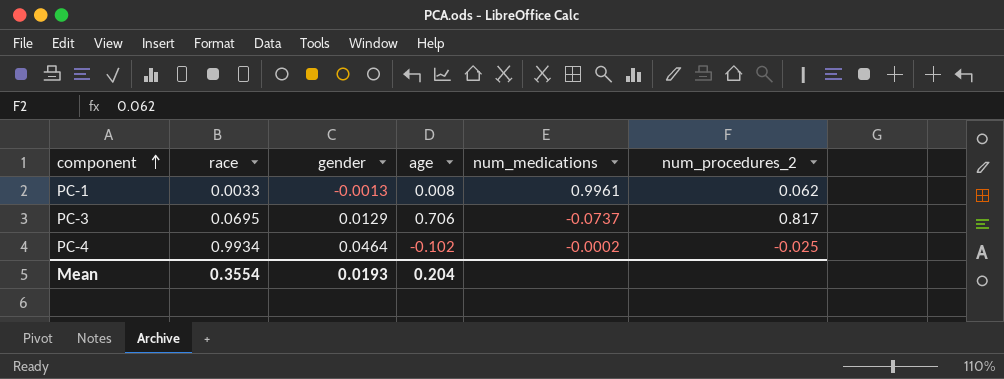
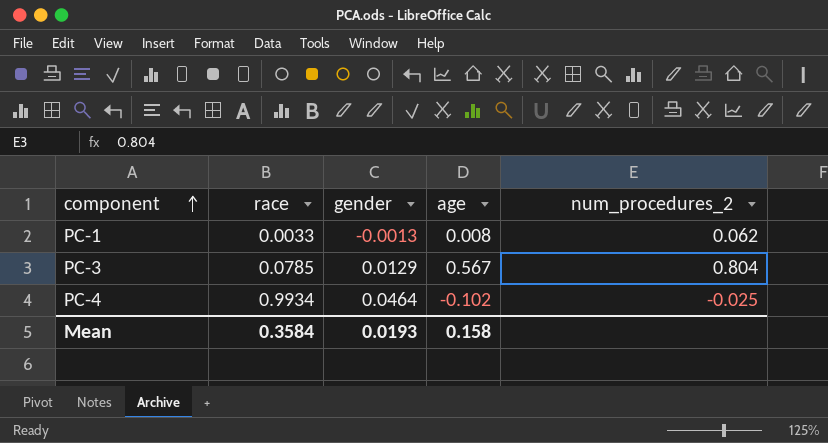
column num_medications | position: 5 -> none
PC-3 | race: 0.0695 -> 0.0785
PC-3 | age: 0.706 -> 0.567
PC-3 | num_procedures_2: 0.817 -> 0.804
Mean | race: 0.3554 -> 0.3584
Mean | age: 0.204 -> 0.158

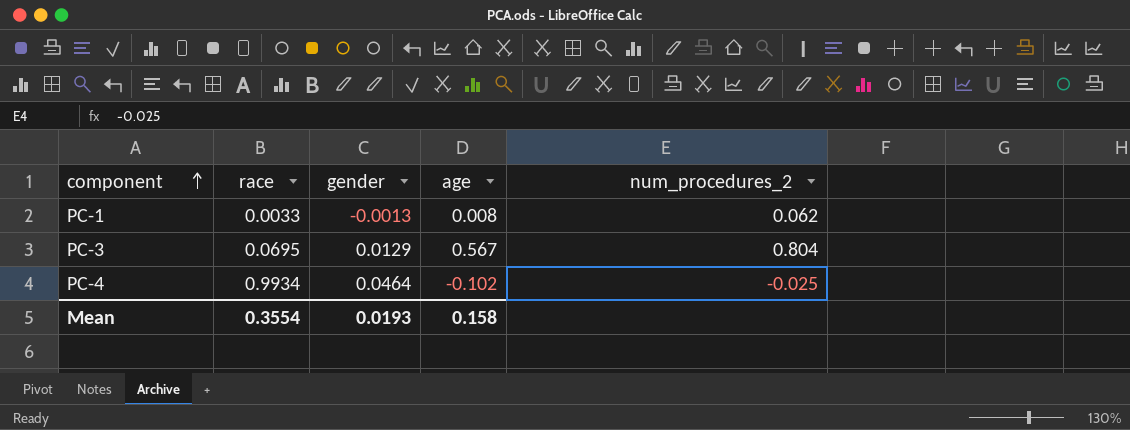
PC-3 | race: 0.0785 -> 0.0695
Mean | race: 0.3584 -> 0.3554

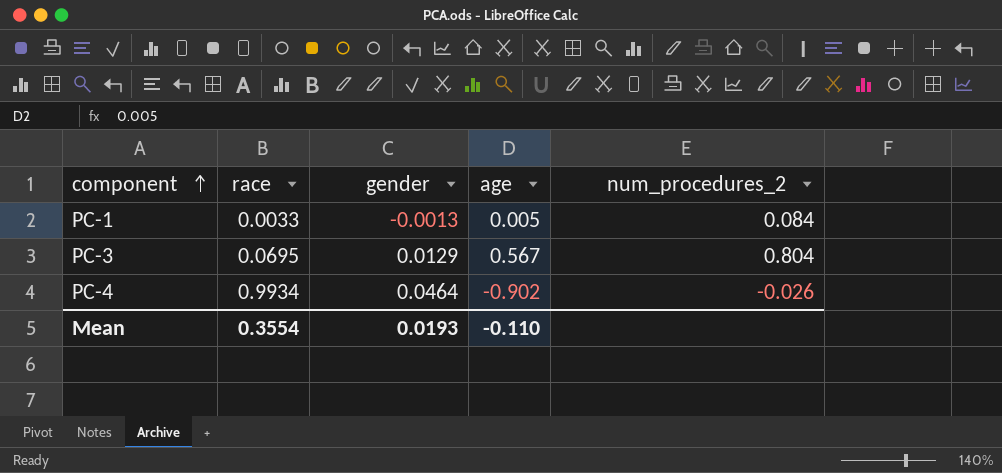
PC-1 | age: 0.008 -> 0.005
PC-1 | num_procedures_2: 0.062 -> 0.084
PC-4 | age: -0.102 -> -0.902
PC-4 | num_procedures_2: -0.025 -> -0.026
Mean | age: 0.158 -> -0.110

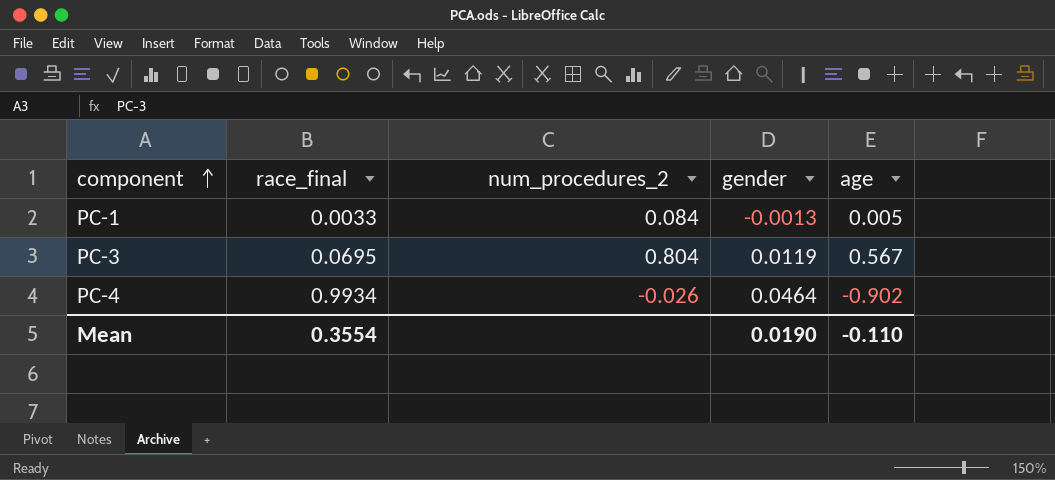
column name: race -> race_final
column num_procedures_2 | position: 5 -> 3
PC-3 | gender: 0.0129 -> 0.0119
Mean | gender: 0.0193 -> 0.0190

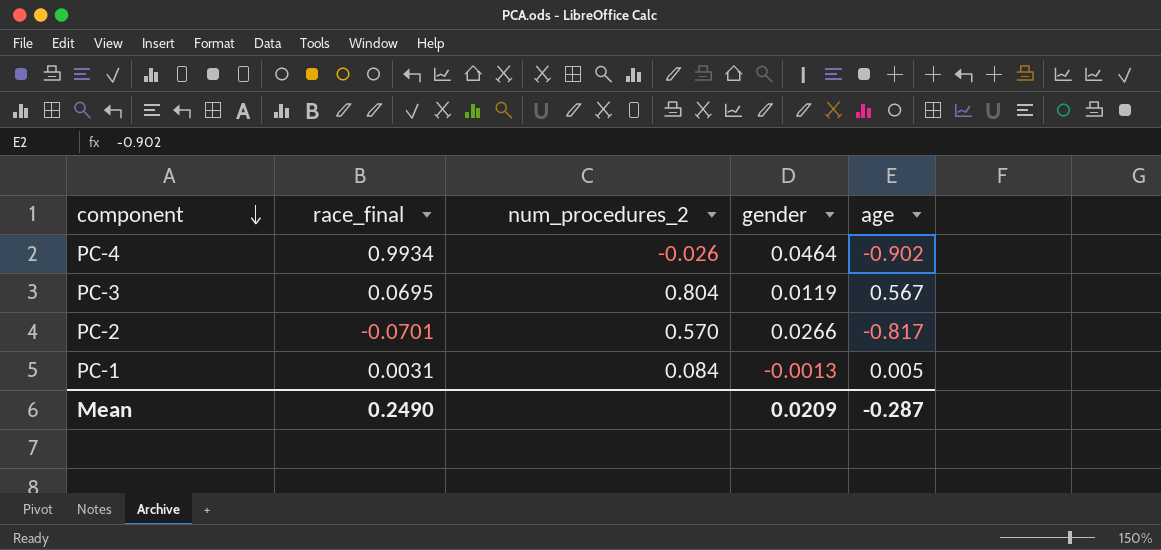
row order: component ascending -> component descending
row PC-2: none -> -0.0701 | 0.570 | 0.0266 | -0.817
PC-1 | race_final: 0.0033 -> 0.0031
Mean | race_final: 0.3554 -> 0.2490
Mean | gender: 0.0190 -> 0.0209
Mean | age: -0.110 -> -0.287

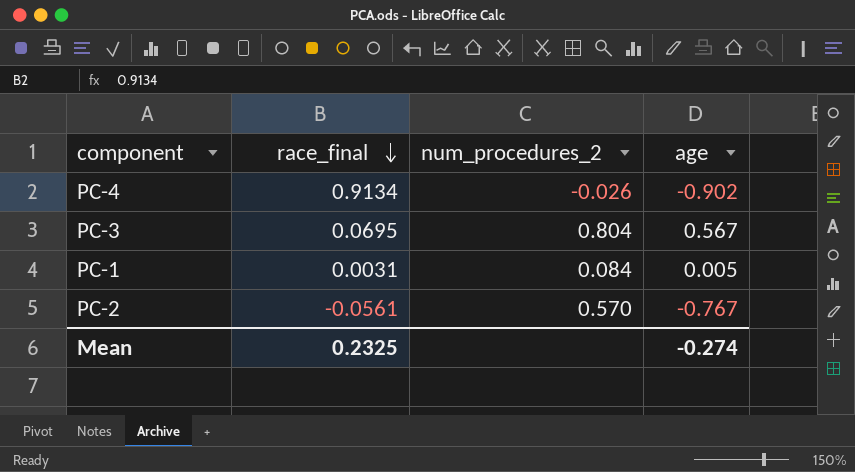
row order: component descending -> race_final descending
column gender | position: 4 -> none
PC-4 | race_final: 0.9934 -> 0.9134
PC-2 | race_final: -0.0701 -> -0.0561
PC-2 | age: -0.817 -> -0.767
Mean | race_final: 0.2490 -> 0.2325
Mean | age: -0.287 -> -0.274

